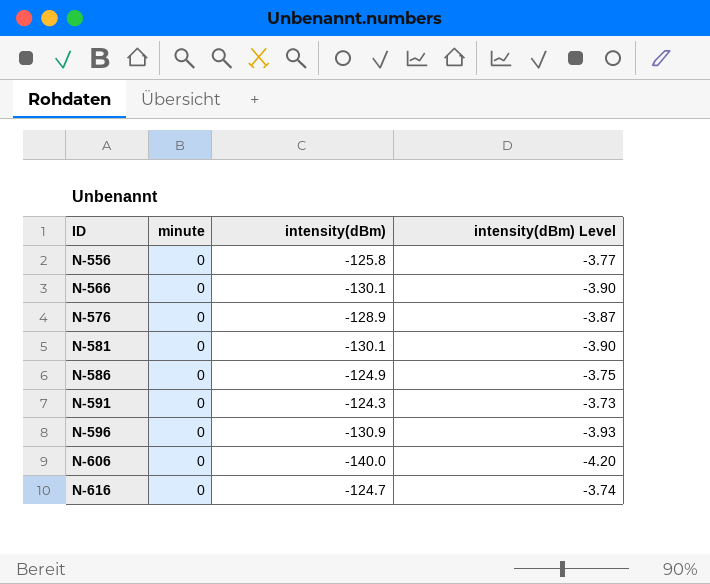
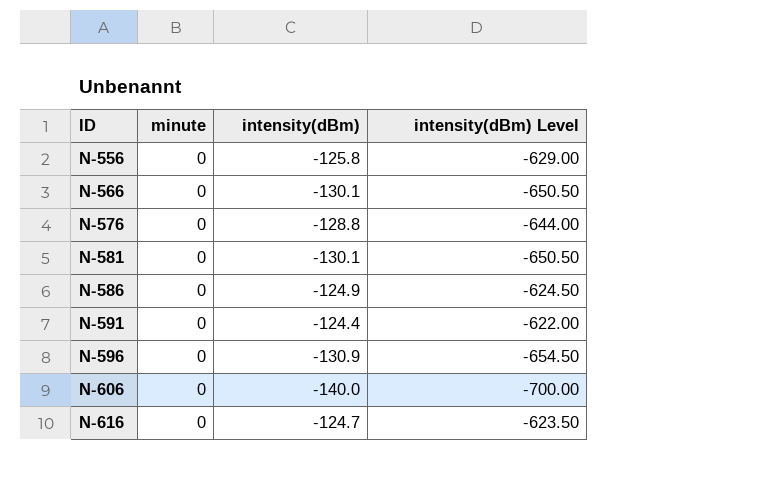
column intensity(dBm) Level | formula: [intensity(dBm)] * 0.03 -> [intensity(dBm)] * 5
N-576 | intensity(dBm): -128.9 -> -128.8
N-591 | intensity(dBm): -124.3 -> -124.4

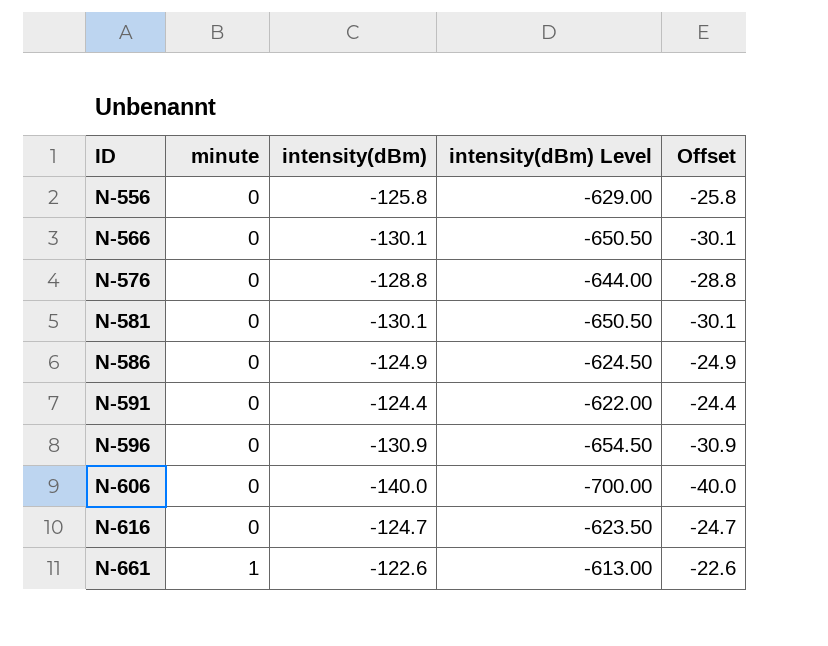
column Offset | formula: none -> [intensity(dBm)] + 100
row N-661: none -> 1 | -122.6 | -613.00 | -22.6

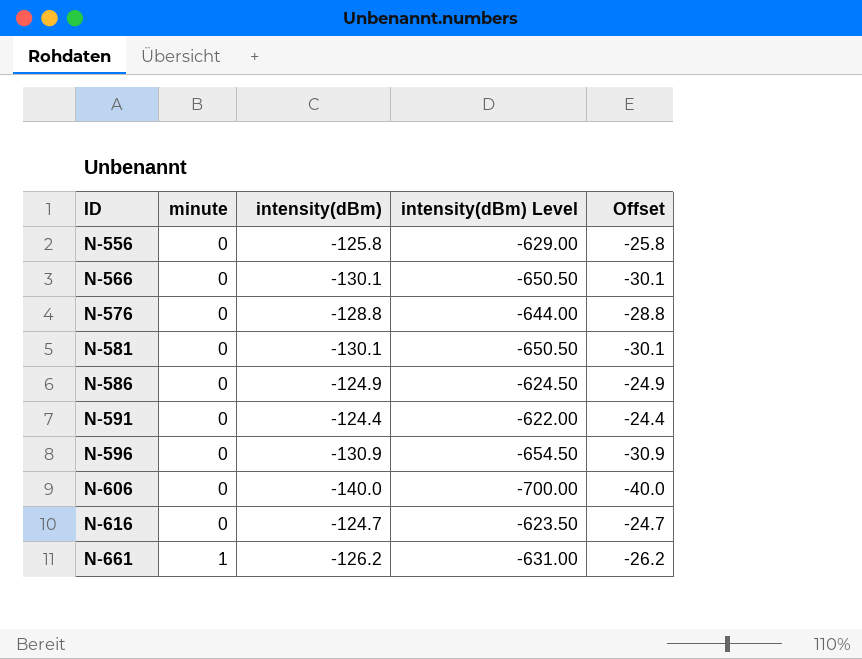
N-661 | intensity(dBm): -122.6 -> -126.2
N-661 | intensity(dBm) Level: -613.00 -> -631.00
N-661 | Offset: -22.6 -> -26.2

